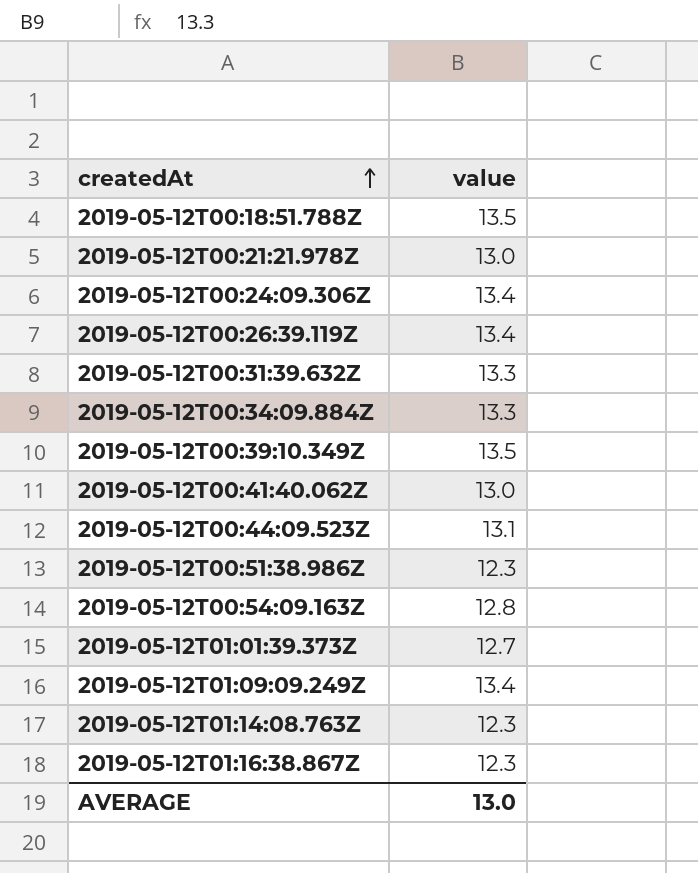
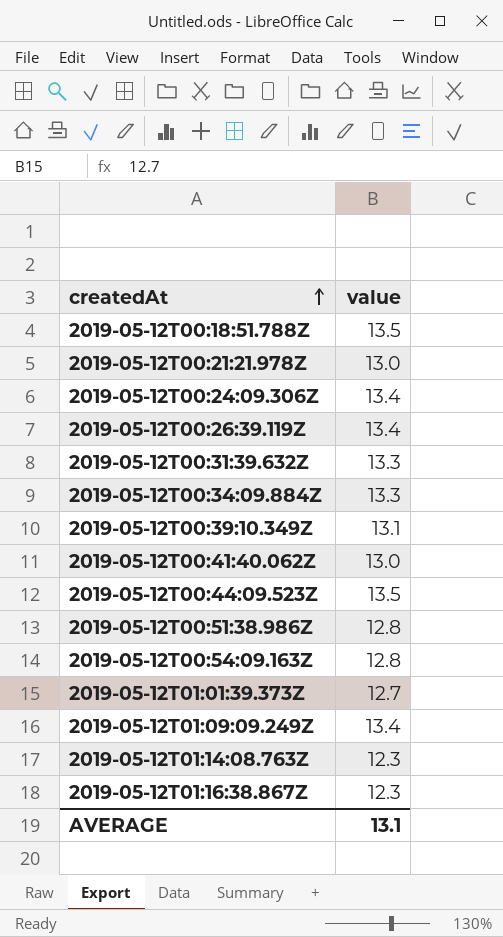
2019-05-12T00:39:10.349Z | value: 13.5 -> 13.1
2019-05-12T00:44:09.523Z | value: 13.1 -> 13.5
2019-05-12T00:51:38.986Z | value: 12.3 -> 12.8
AVERAGE | value: 13.0 -> 13.1

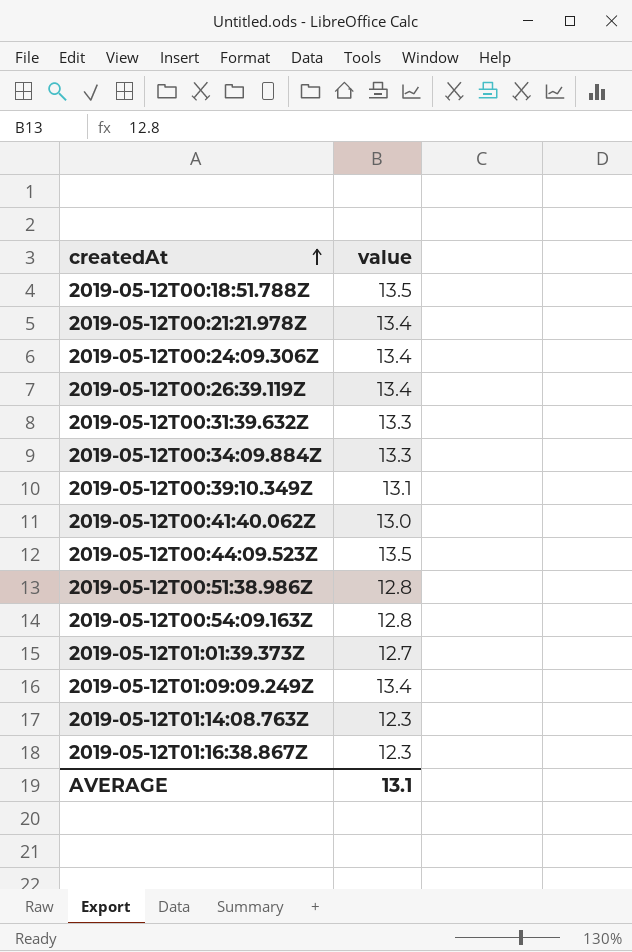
2019-05-12T00:21:21.978Z | value: 13.0 -> 13.4

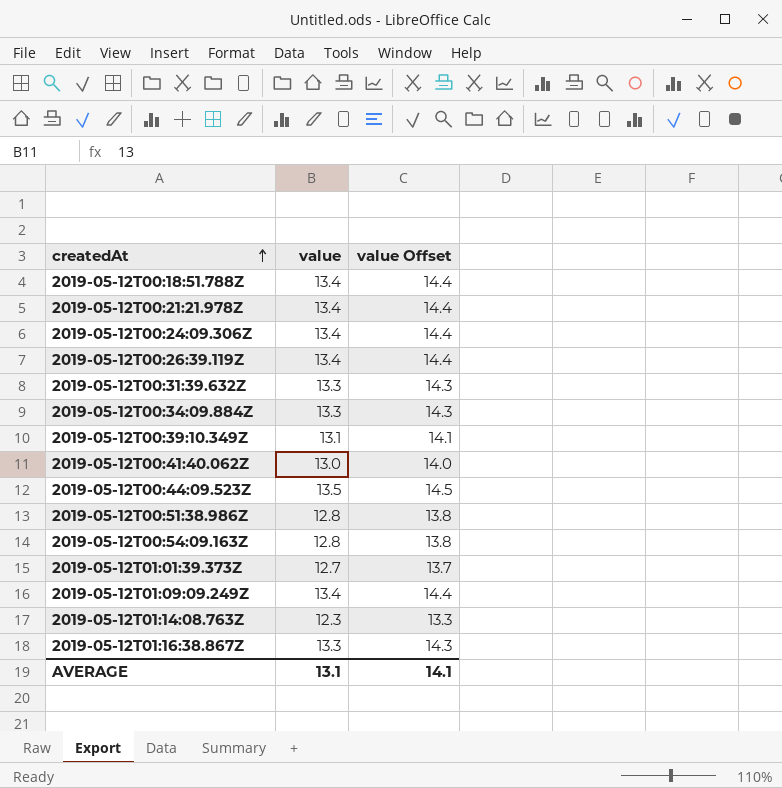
column value Offset | formula: none -> [value] + 1
2019-05-12T00:18:51.788Z | value: 13.5 -> 13.4
2019-05-12T01:16:38.867Z | value: 12.3 -> 13.3

